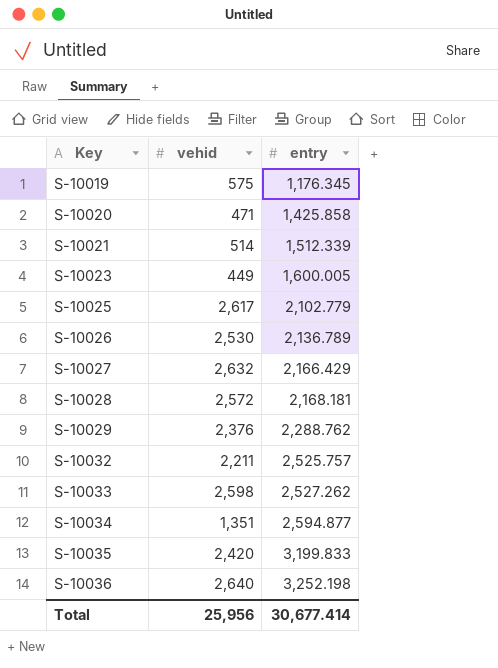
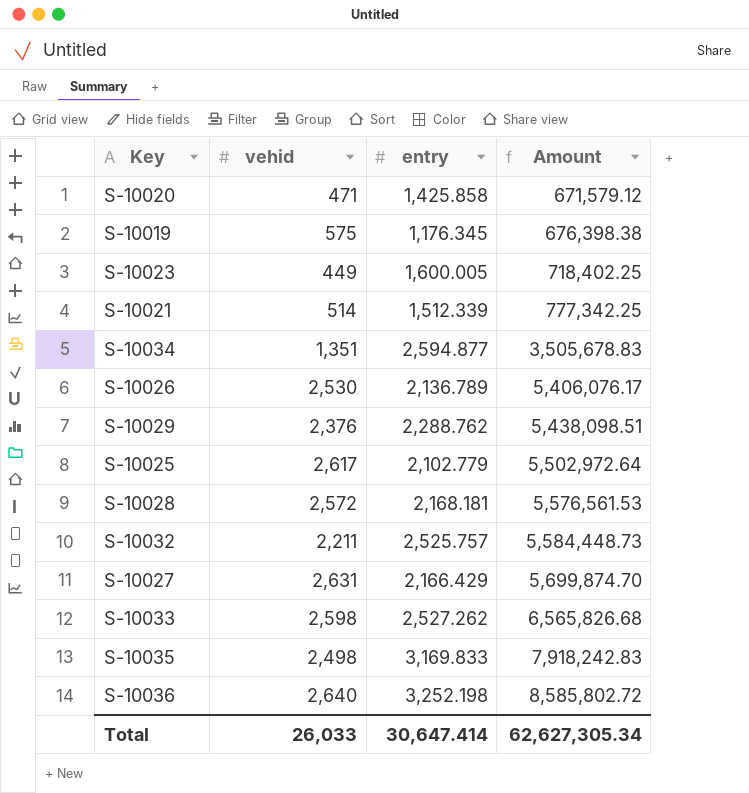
row order: Key ascending -> Amount ascending
column Amount | formula: none -> [vehid] * [entry]
S-10027 | vehid: 2,632 -> 2,631
S-10035 | vehid: 2,420 -> 2,498
S-10035 | entry: 3,199.833 -> 3,169.833
Total | vehid: 25,956 -> 26,033
Total | entry: 30,677.414 -> 30,647.414

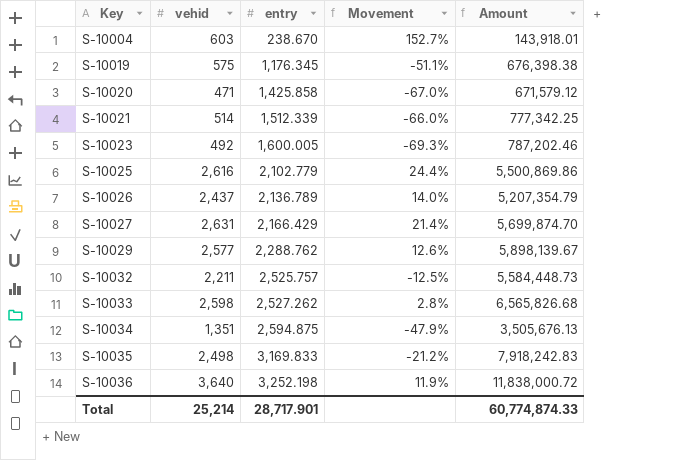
row order: Amount ascending -> Key ascending
column Movement | formula: none -> ([vehid] - [entry]) / [entry]
row S-10028: 2,572 | 2,168.181 | 5,576,561.53 -> none
row S-10004: none -> 603 | 238.670 | 152.7% | 143,918.01
S-10023 | vehid: 449 -> 492
S-10023 | Amount: 718,402.25 -> 787,202.46
S-10025 | vehid: 2,617 -> 2,616
S-10025 | Amount: 5,502,972.64 -> 5,500,869.86
S-10026 | vehid: 2,530 -> 2,437
S-10026 | Amount: 5,406,076.17 -> 5,207,354.79
S-10029 | vehid: 2,376 -> 2,577
S-10029 | Amount: 5,438,098.51 -> 5,898,139.67
S-10034 | entry: 2,594.877 -> 2,594.875
S-10034 | Amount: 3,505,678.83 -> 3,505,676.13
S-10036 | vehid: 2,640 -> 3,640
S-10036 | Amount: 8,585,802.72 -> 11,838,000.72
Total | vehid: 26,033 -> 25,214
Total | entry: 30,647.414 -> 28,717.901
Total | Amount: 62,627,305.34 -> 60,774,874.33

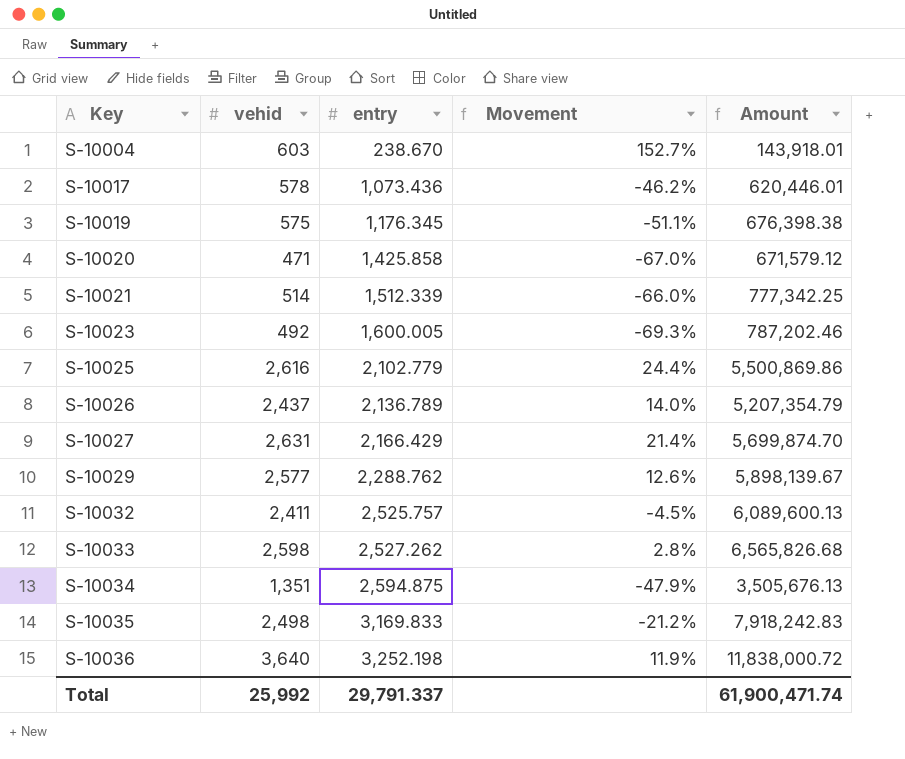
row S-10017: none -> 578 | 1,073.436 | -46.2% | 620,446.01
S-10032 | vehid: 2,211 -> 2,411
S-10032 | Movement: -12.5% -> -4.5%
S-10032 | Amount: 5,584,448.73 -> 6,089,600.13
Total | vehid: 25,214 -> 25,992
Total | entry: 28,717.901 -> 29,791.337
Total | Amount: 60,774,874.33 -> 61,900,471.74

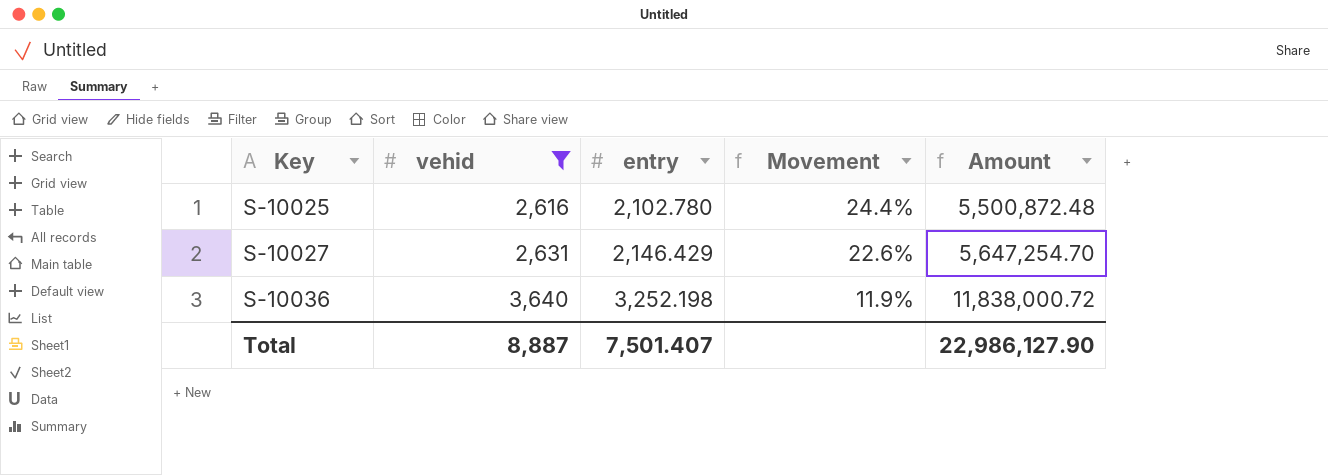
filter: none -> vehid >= 2,616
S-10025 | entry: 2,102.779 -> 2,102.780
S-10025 | Amount: 5,500,869.86 -> 5,500,872.48
S-10027 | entry: 2,166.429 -> 2,146.429
S-10027 | Movement: 21.4% -> 22.6%
S-10027 | Amount: 5,699,874.70 -> 5,647,254.70
Total | vehid: 25,992 -> 8,887
Total | entry: 29,791.337 -> 7,501.407
Total | Amount: 61,900,471.74 -> 22,986,127.90

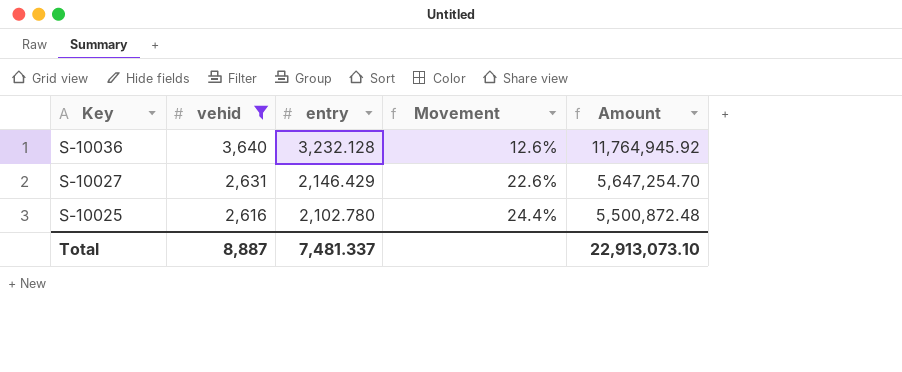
row order: Key ascending -> Key descending
S-10036 | entry: 3,252.198 -> 3,232.128
S-10036 | Movement: 11.9% -> 12.6%
S-10036 | Amount: 11,838,000.72 -> 11,764,945.92
Total | entry: 7,501.407 -> 7,481.337
Total | Amount: 22,986,127.90 -> 22,913,073.10

